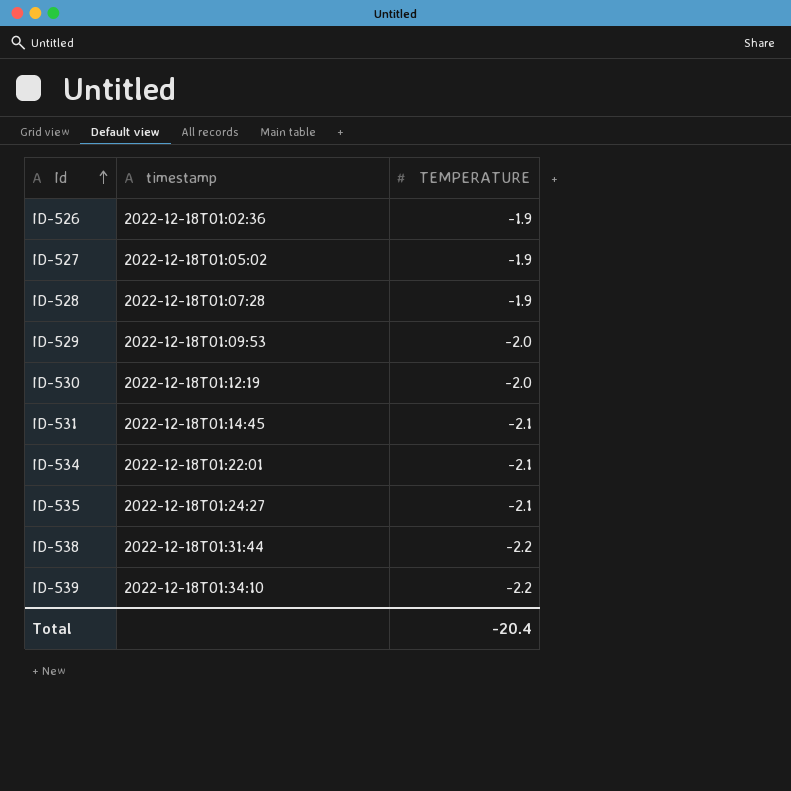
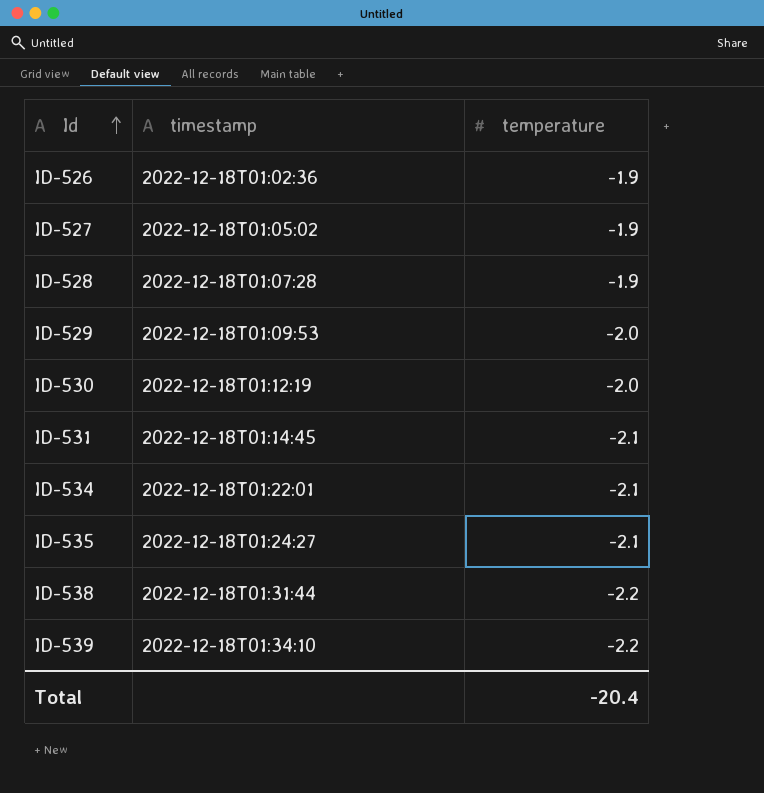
column name: TEMPERATURE -> temperature

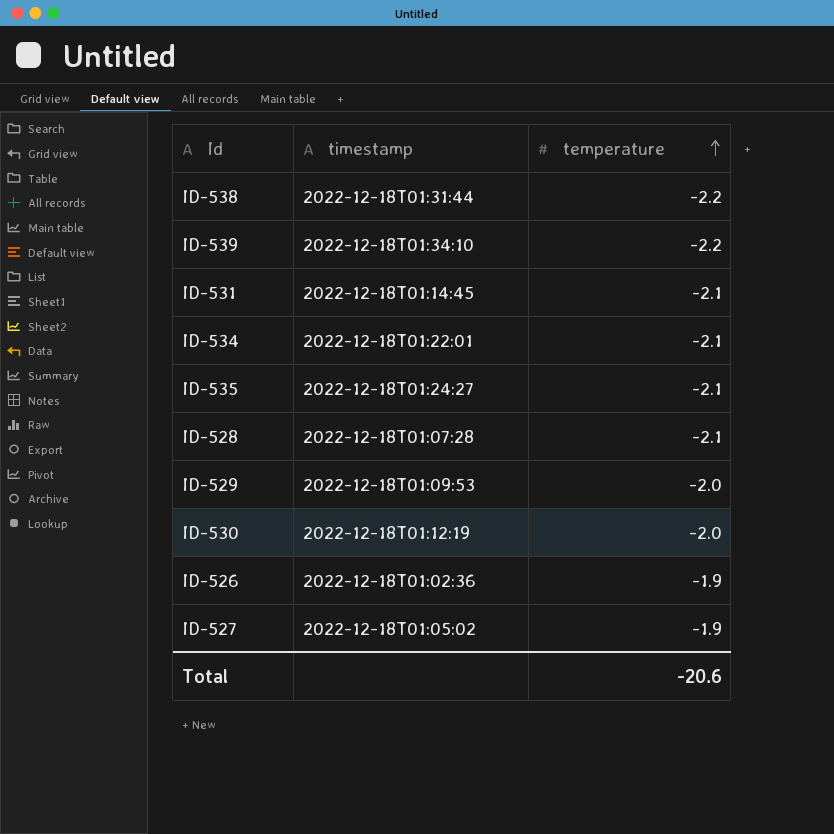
row order: Id ascending -> temperature ascending
ID-528 | temperature: -1.9 -> -2.1
Total | temperature: -20.4 -> -20.6

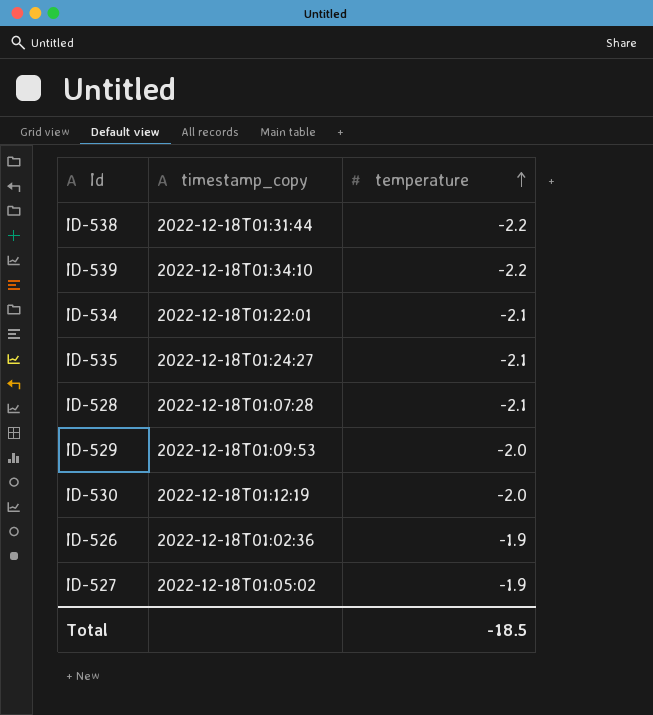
column name: timestamp -> timestamp_copy
row ID-531: 2022-12-18T01:14:45 | -2.1 -> none
Total | temperature: -20.6 -> -18.5

